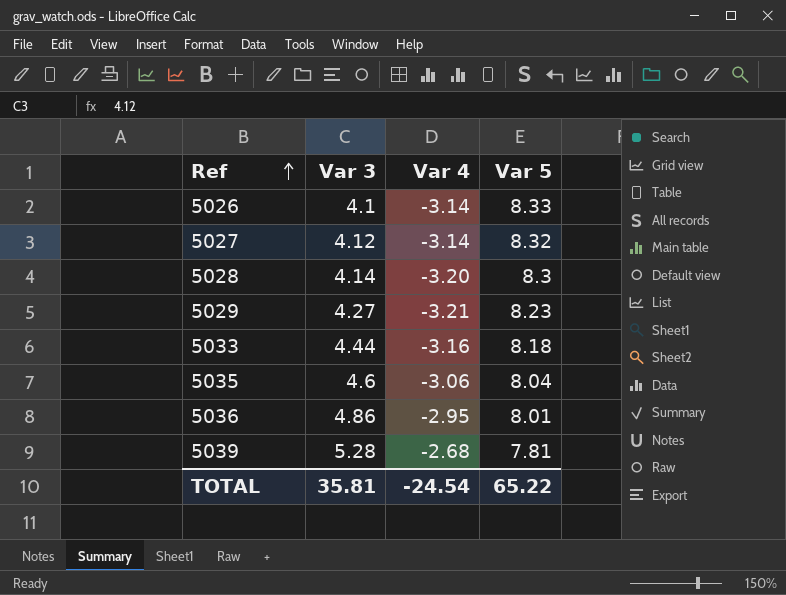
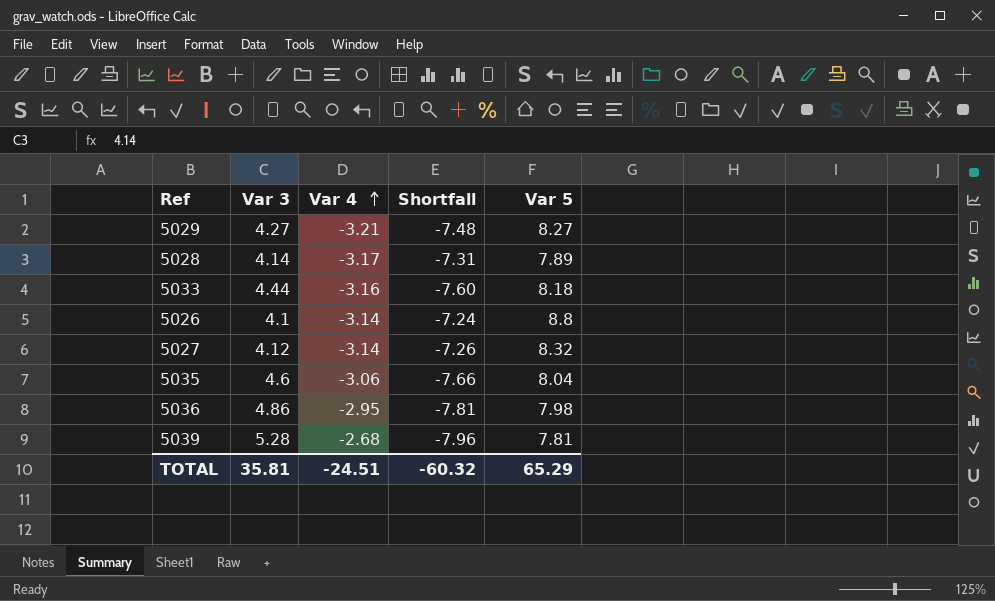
row order: Ref ascending -> Var 4 ascending
column Shortfall | formula: none -> [Var 4] - [Var 3]
5029 | Var 5: 8.23 -> 8.27
5028 | Var 4: -3.20 -> -3.17
5028 | Var 5: 8.3 -> 7.89
5026 | Var 5: 8.33 -> 8.8
5036 | Var 5: 8.01 -> 7.98
TOTAL | Var 4: -24.54 -> -24.51
TOTAL | Var 5: 65.22 -> 65.29

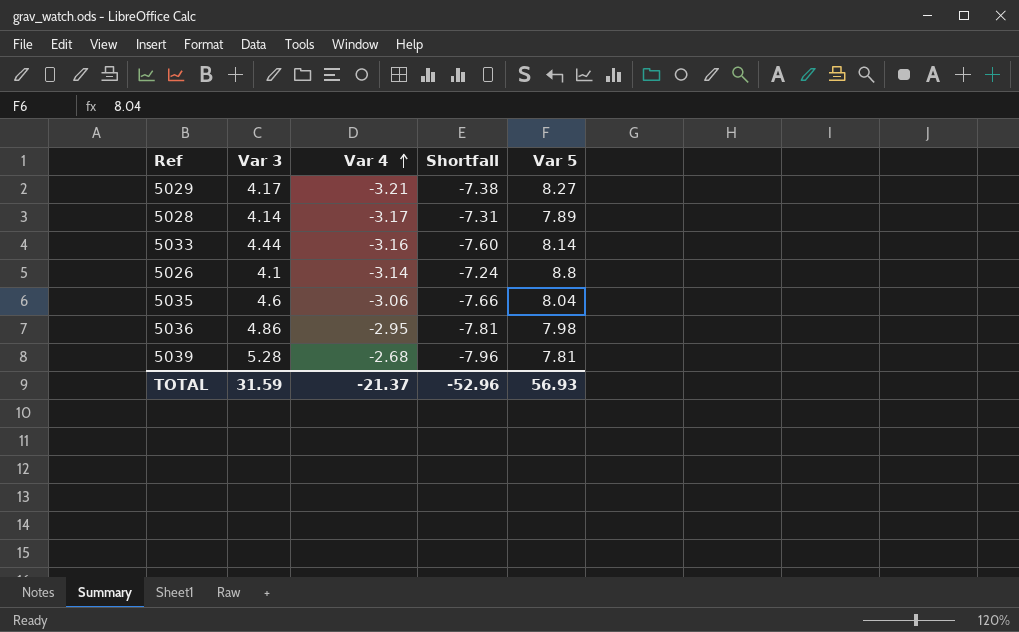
row 5027: 4.12 | -3.14 | -7.26 | 8.32 -> none
5029 | Var 3: 4.27 -> 4.17
5029 | Shortfall: -7.48 -> -7.38
5033 | Var 5: 8.18 -> 8.14
TOTAL | Var 3: 35.81 -> 31.59
TOTAL | Var 4: -24.51 -> -21.37
TOTAL | Shortfall: -60.32 -> -52.96
TOTAL | Var 5: 65.29 -> 56.93

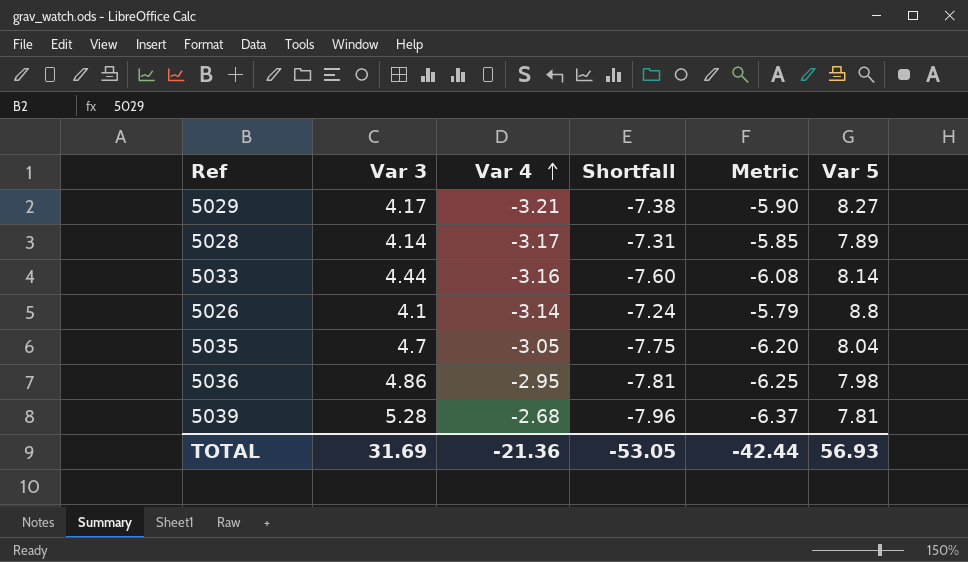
column Metric | formula: none -> [Shortfall] * 0.8
5035 | Var 3: 4.6 -> 4.7
5035 | Var 4: -3.06 -> -3.05
5035 | Shortfall: -7.66 -> -7.75
TOTAL | Var 3: 31.59 -> 31.69
TOTAL | Var 4: -21.37 -> -21.36
TOTAL | Shortfall: -52.96 -> -53.05

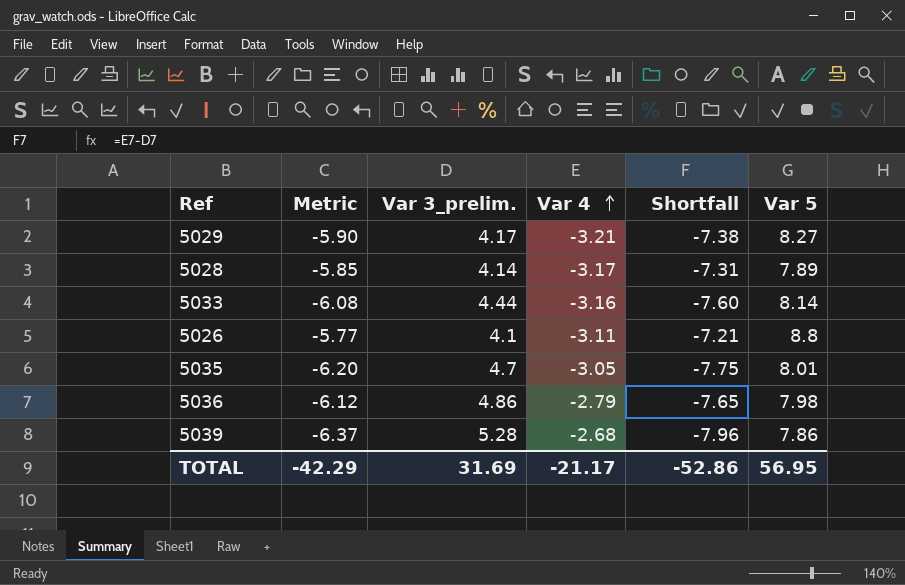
column Metric | position: 5 -> 2
column name: Var 3 -> Var 3_prelim.
5026 | Metric: -5.79 -> -5.77
5026 | Var 4: -3.14 -> -3.11
5026 | Shortfall: -7.24 -> -7.21
5035 | Var 5: 8.04 -> 8.01
5036 | Metric: -6.25 -> -6.12
5036 | Var 4: -2.95 -> -2.79
5036 | Shortfall: -7.81 -> -7.65
5039 | Var 5: 7.81 -> 7.86
TOTAL | Metric: -42.44 -> -42.29
TOTAL | Var 4: -21.36 -> -21.17
TOTAL | Shortfall: -53.05 -> -52.86
TOTAL | Var 5: 56.93 -> 56.95

